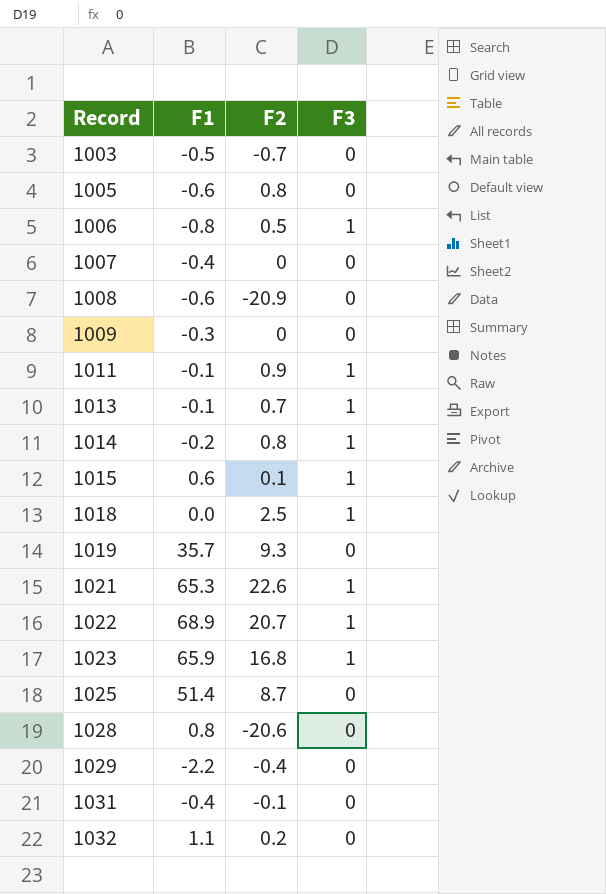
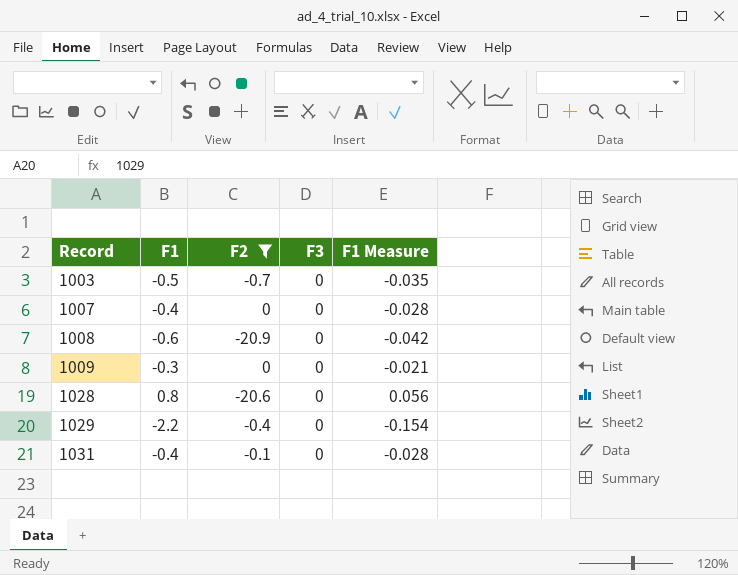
filter: none -> F2 <= 0
column F1 Measure | formula: none -> [F1] * 0.07

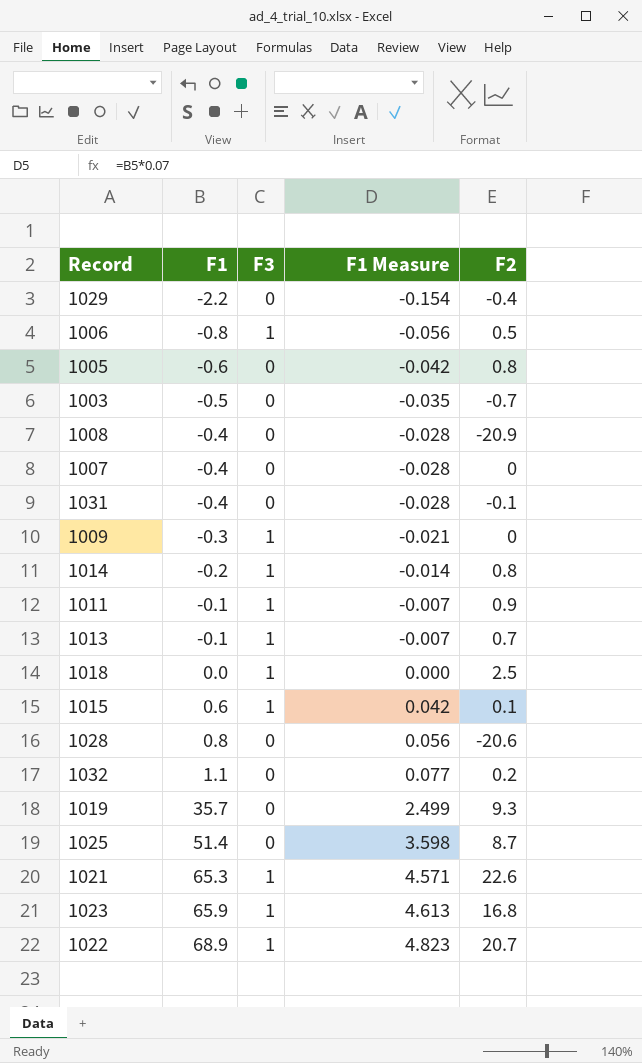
filter: F2 <= 0 -> none
row order: Record ascending -> F1 ascending
column F2 | position: 3 -> 5
1008 | F1: -0.6 -> -0.4
1008 | F1 Measure: -0.042 -> -0.028
1009 | F3: 0 -> 1

